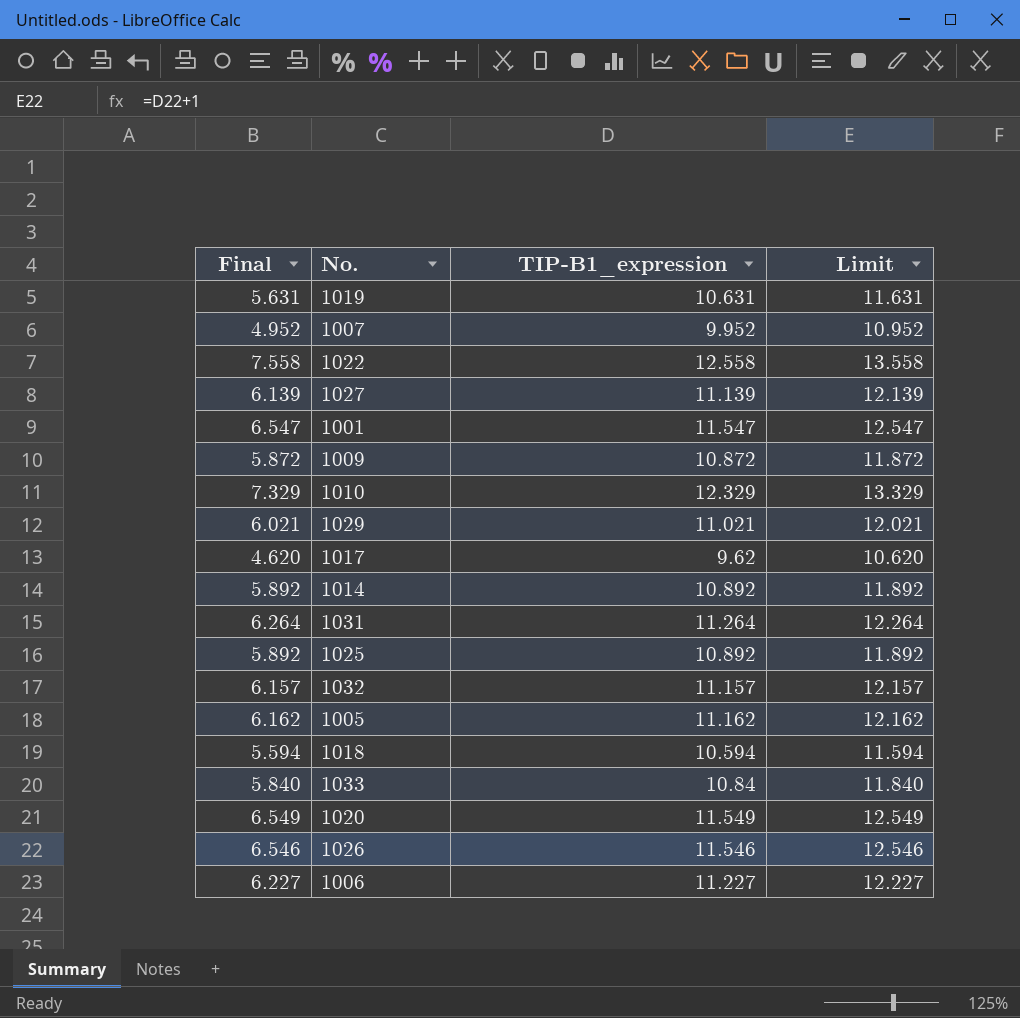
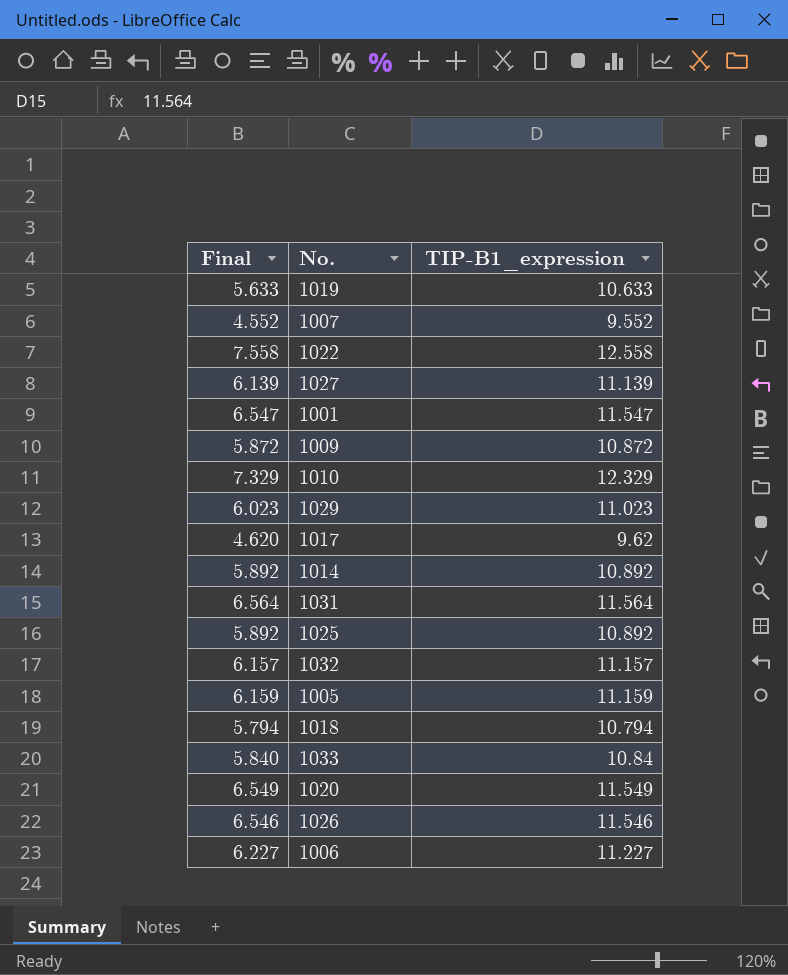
column Limit | formula: [TIP-B1_expression] + 1 -> none
1019 | Final: 5.631 -> 5.633
1019 | TIP-B1_expression: 10.631 -> 10.633
1007 | Final: 4.952 -> 4.552
1007 | TIP-B1_expression: 9.952 -> 9.552
1029 | Final: 6.021 -> 6.023
1029 | TIP-B1_expression: 11.021 -> 11.023
1031 | Final: 6.264 -> 6.564
1031 | TIP-B1_expression: 11.264 -> 11.564
1005 | Final: 6.162 -> 6.159
1005 | TIP-B1_expression: 11.162 -> 11.159
1018 | Final: 5.594 -> 5.794
1018 | TIP-B1_expression: 10.594 -> 10.794

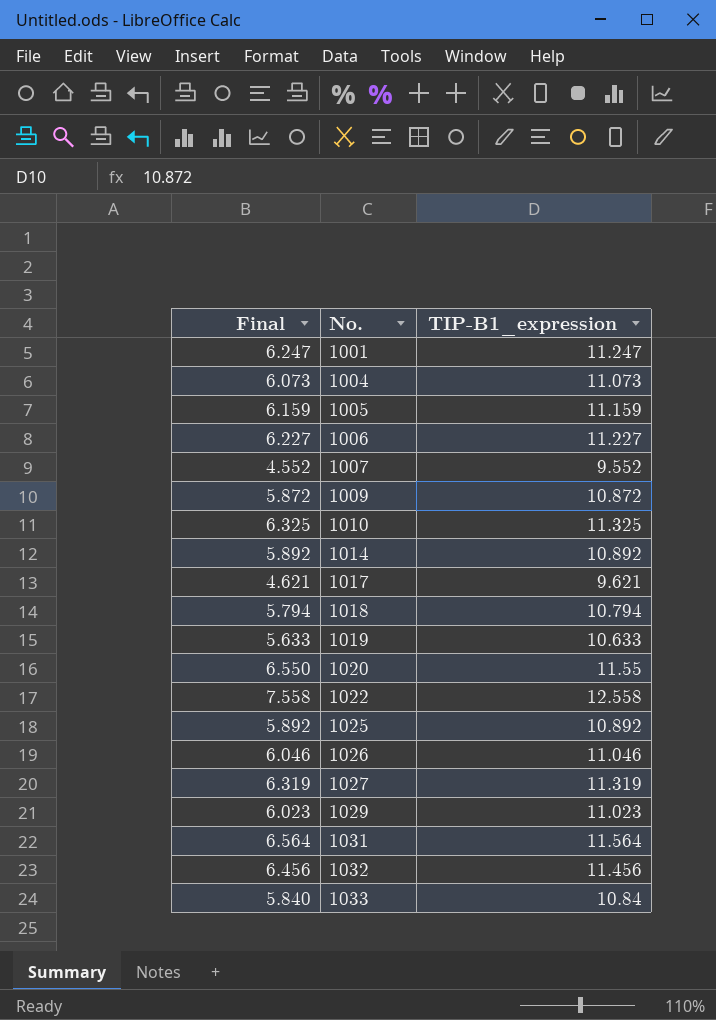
row order: none -> No. ascending
1001 | Final: 6.547 -> 6.247
1001 | TIP-B1_expression: 11.547 -> 11.247
row 1004: none -> 6.073 | 11.073
1010 | Final: 7.329 -> 6.325
1010 | TIP-B1_expression: 12.329 -> 11.325
1017 | Final: 4.620 -> 4.621
1017 | TIP-B1_expression: 9.62 -> 9.621
1020 | Final: 6.549 -> 6.550
1020 | TIP-B1_expression: 11.549 -> 11.55
1026 | Final: 6.546 -> 6.046
1026 | TIP-B1_expression: 11.546 -> 11.046
1027 | Final: 6.139 -> 6.319
1027 | TIP-B1_expression: 11.139 -> 11.319
1032 | Final: 6.157 -> 6.456
1032 | TIP-B1_expression: 11.157 -> 11.456

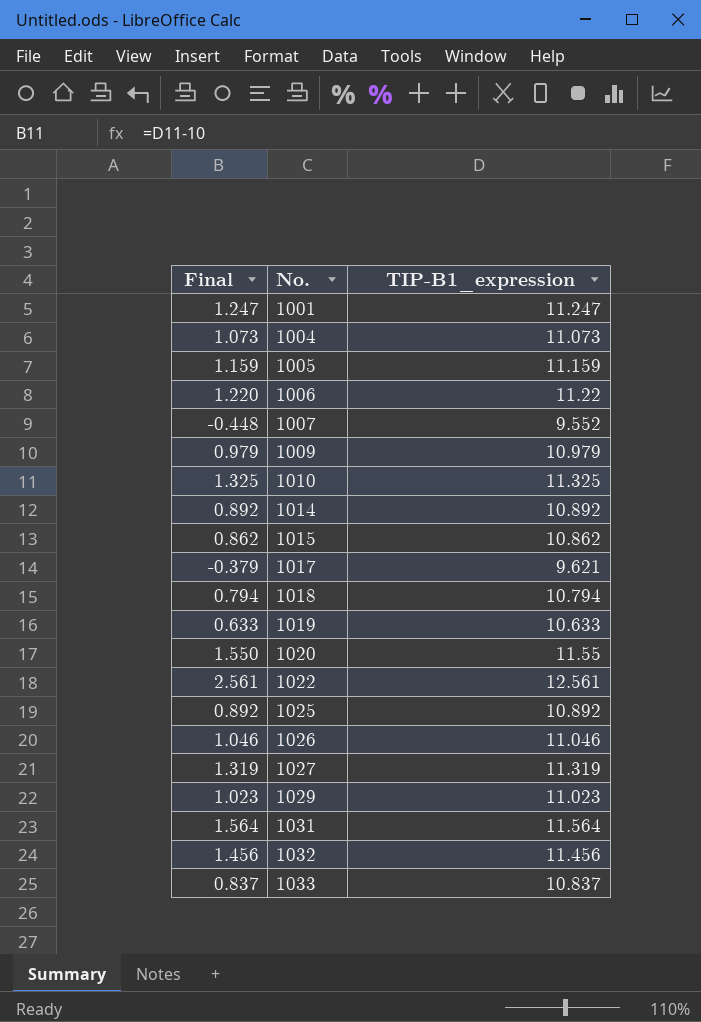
column Final | formula: [TIP-B1_expression] - 5 -> [TIP-B1_expression] - 10
1006 | TIP-B1_expression: 11.227 -> 11.22
1009 | TIP-B1_expression: 10.872 -> 10.979
row 1015: none -> 0.862 | 10.862
1022 | TIP-B1_expression: 12.558 -> 12.561
1033 | TIP-B1_expression: 10.84 -> 10.837

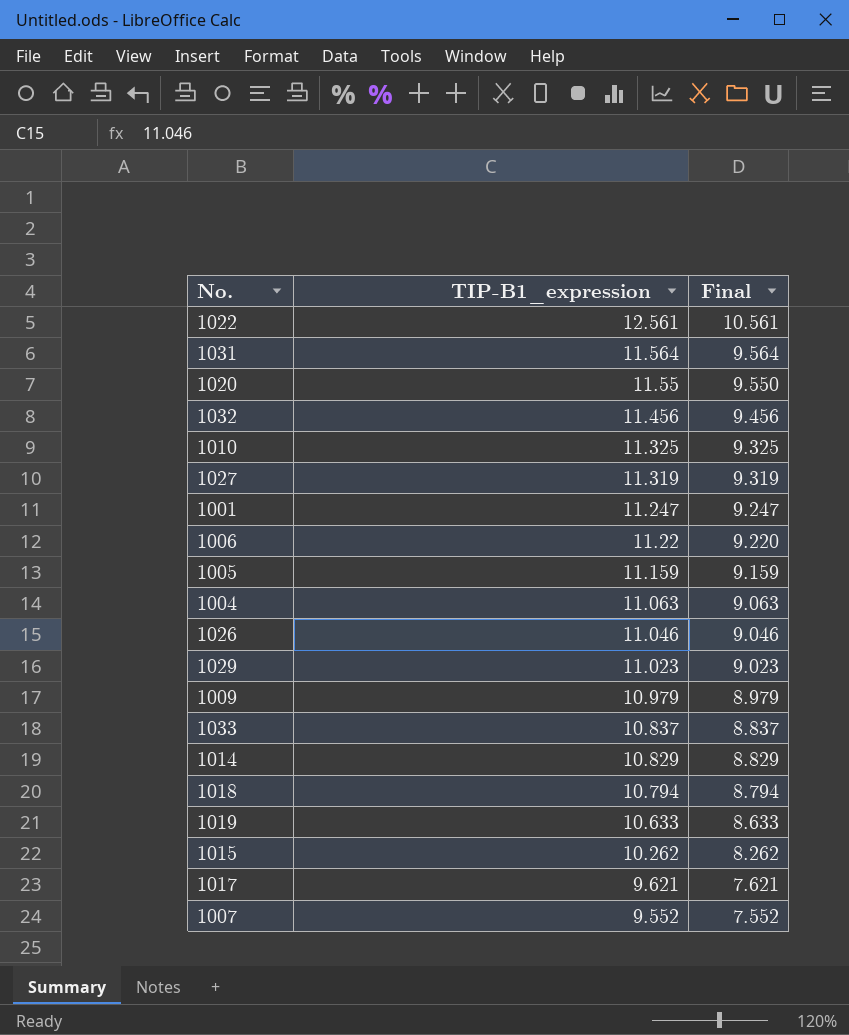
row order: No. ascending -> TIP-B1_expression descending
column Final | formula: [TIP-B1_expression] - 10 -> [TIP-B1_expression] - 2
column Final | position: 1 -> 3
row 1025: 0.892 | 10.892 -> none
1004 | TIP-B1_expression: 11.073 -> 11.063
1014 | TIP-B1_expression: 10.892 -> 10.829
1015 | TIP-B1_expression: 10.862 -> 10.262

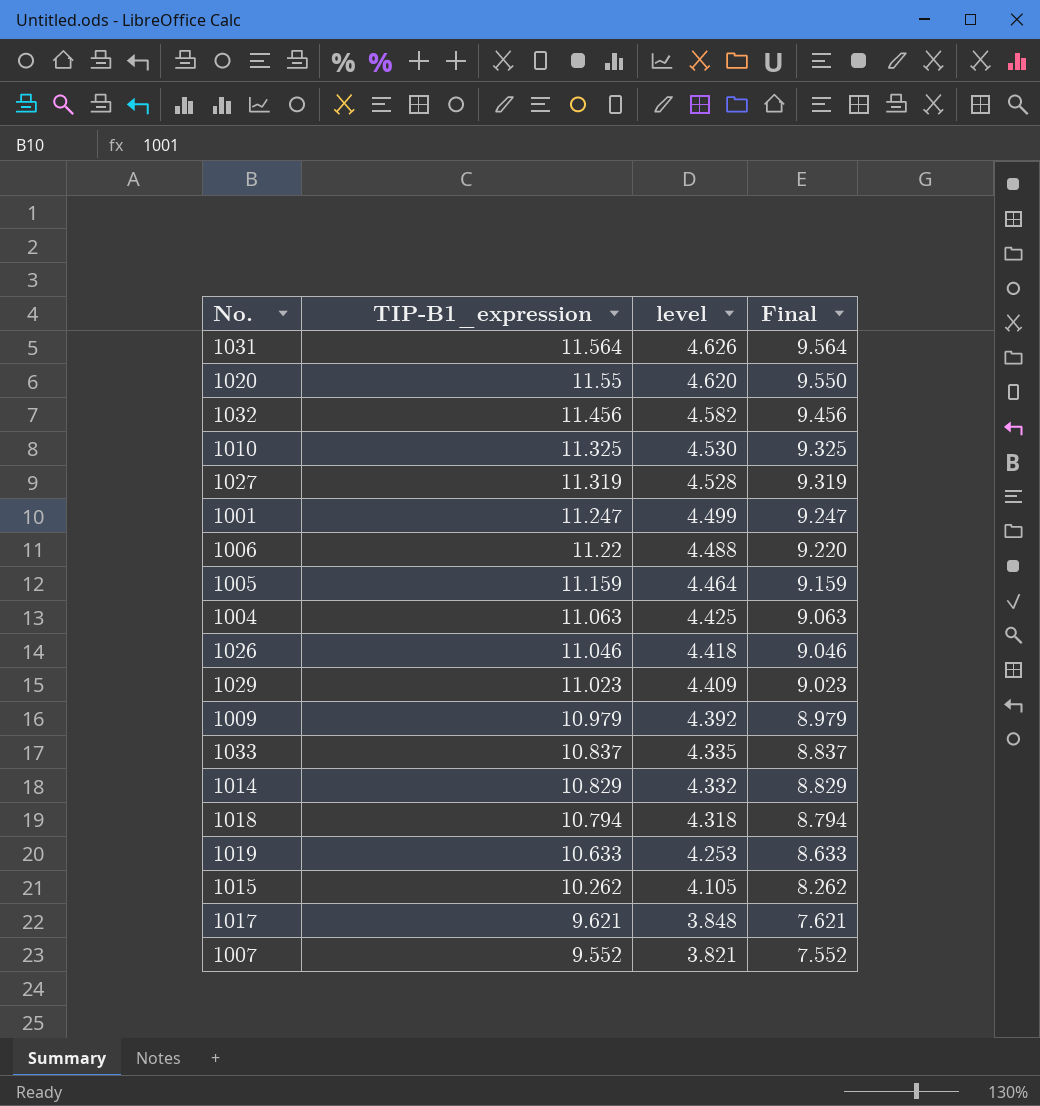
column level | formula: none -> [TIP-B1_expression] * 0.4
row 1022: 12.561 | 10.561 -> none

